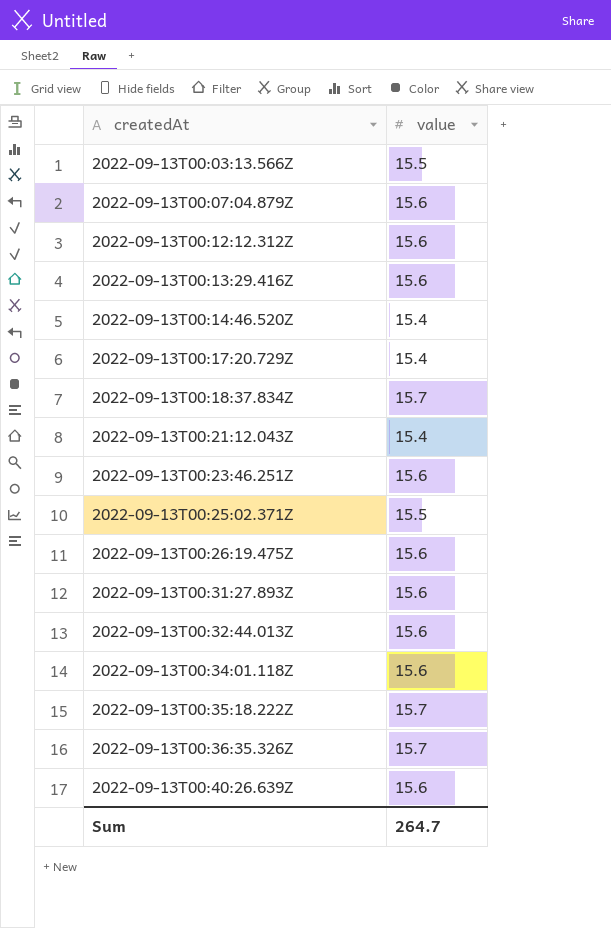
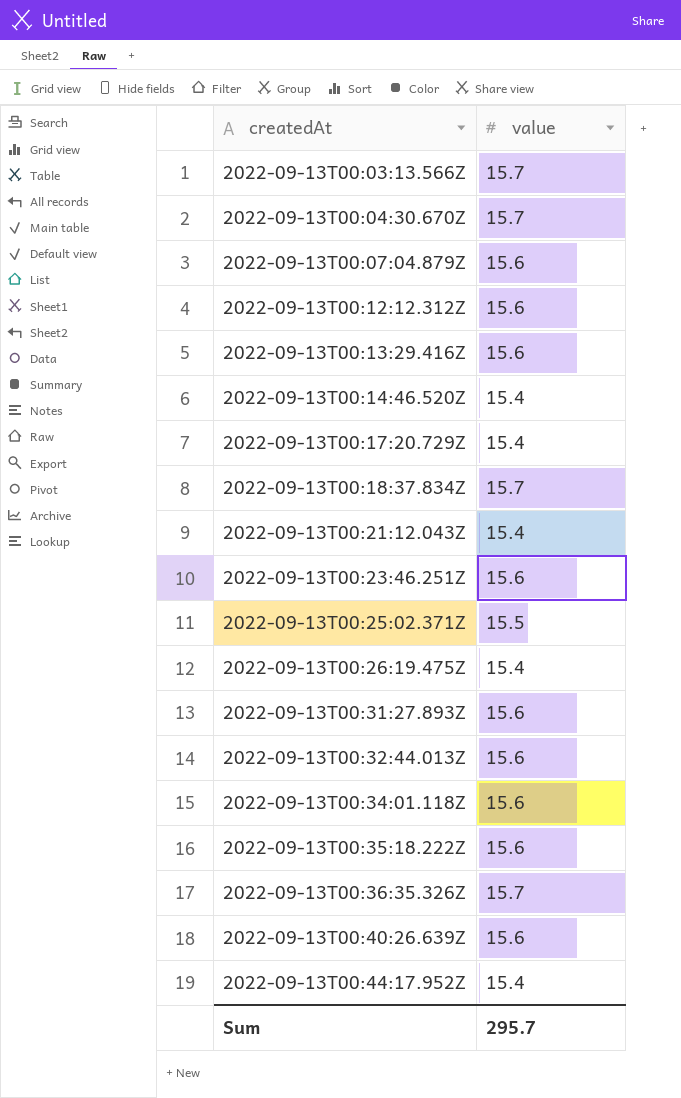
2022-09-13T00:03:13.566Z | value: 15.5 -> 15.7
row 2022-09-13T00:04:30.670Z: none -> 15.7
2022-09-13T00:26:19.475Z | value: 15.6 -> 15.4
2022-09-13T00:35:18.222Z | value: 15.7 -> 15.6
row 2022-09-13T00:44:17.952Z: none -> 15.4
Sum | value: 264.7 -> 295.7

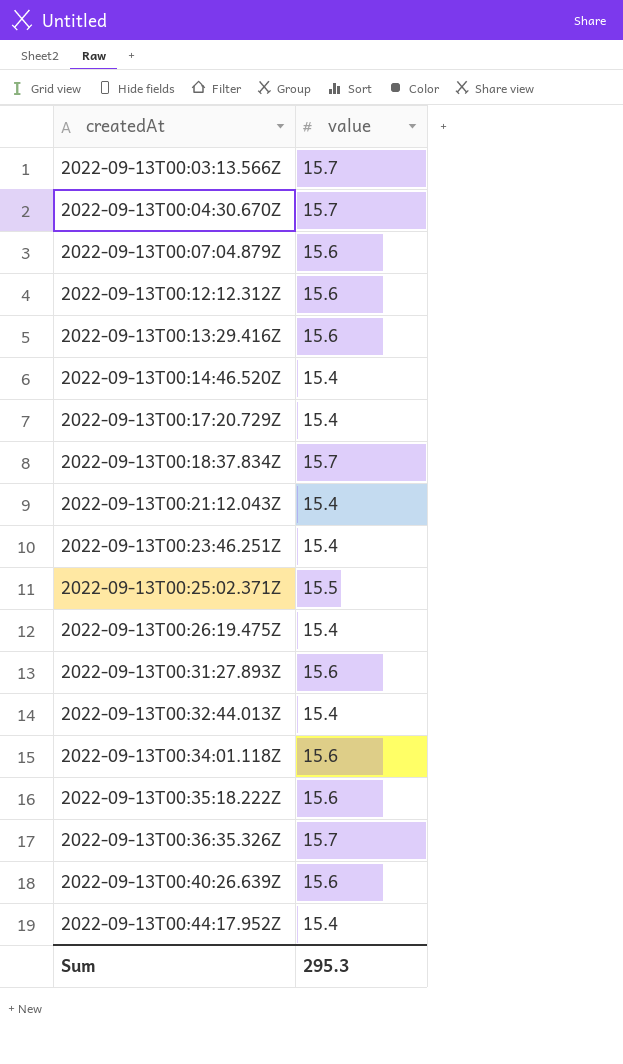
2022-09-13T00:23:46.251Z | value: 15.6 -> 15.4
2022-09-13T00:32:44.013Z | value: 15.6 -> 15.4
Sum | value: 295.7 -> 295.3

